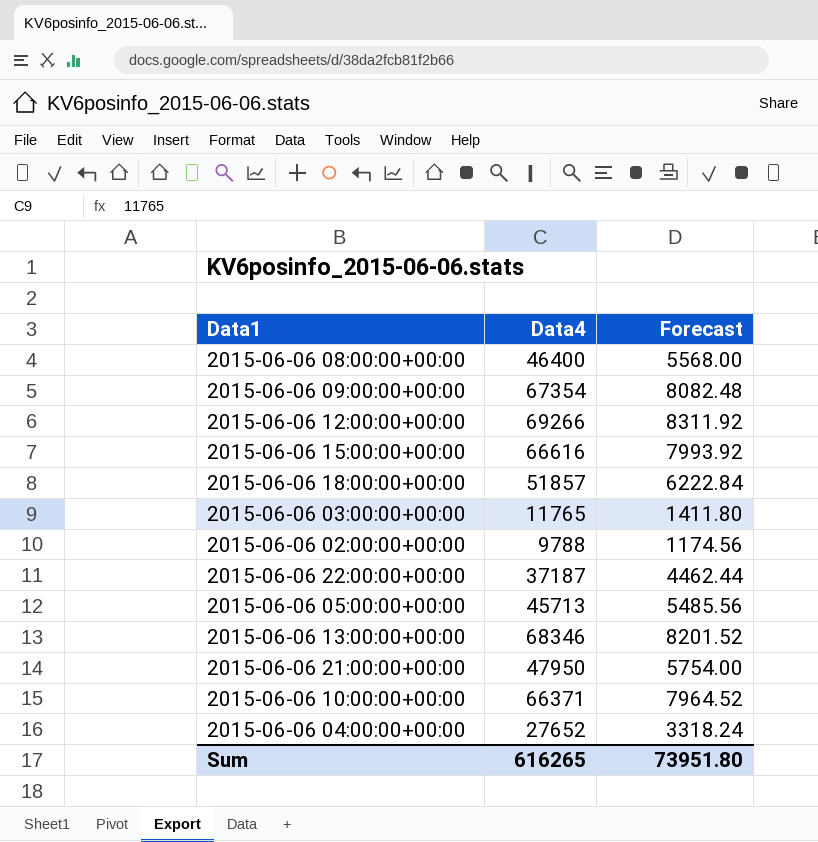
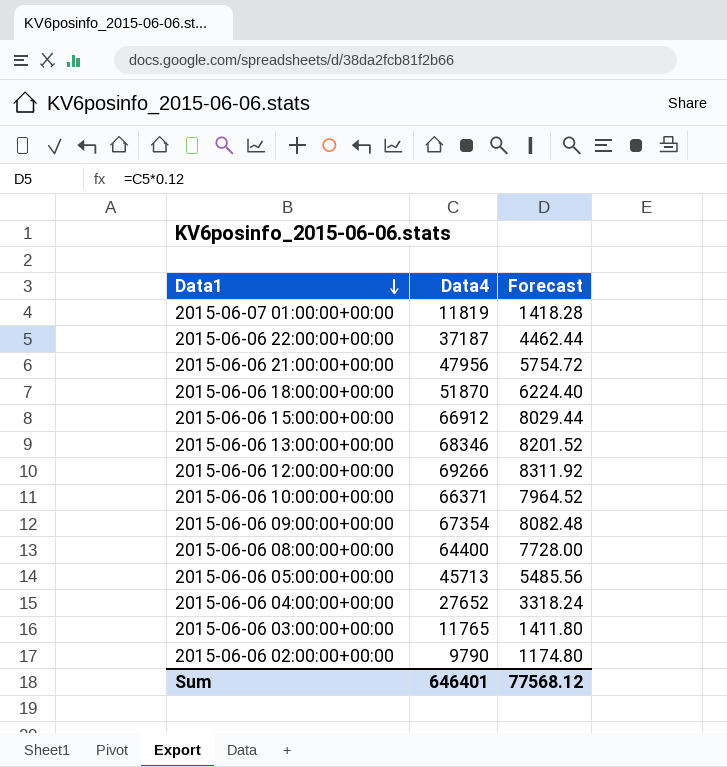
row order: none -> Data1 descending
row 2015-06-07 01:00:00+00:00: none -> 11819 | 1418.28
2015-06-06 21:00:00+00:00 | Data4: 47950 -> 47956
2015-06-06 21:00:00+00:00 | Forecast: 5754.00 -> 5754.72
2015-06-06 18:00:00+00:00 | Data4: 51857 -> 51870
2015-06-06 18:00:00+00:00 | Forecast: 6222.84 -> 6224.40
2015-06-06 15:00:00+00:00 | Data4: 66616 -> 66912
2015-06-06 15:00:00+00:00 | Forecast: 7993.92 -> 8029.44
2015-06-06 08:00:00+00:00 | Data4: 46400 -> 64400
2015-06-06 08:00:00+00:00 | Forecast: 5568.00 -> 7728.00
2015-06-06 02:00:00+00:00 | Data4: 9788 -> 9790
2015-06-06 02:00:00+00:00 | Forecast: 1174.56 -> 1174.80
Sum | Data4: 616265 -> 646401
Sum | Forecast: 73951.80 -> 77568.12

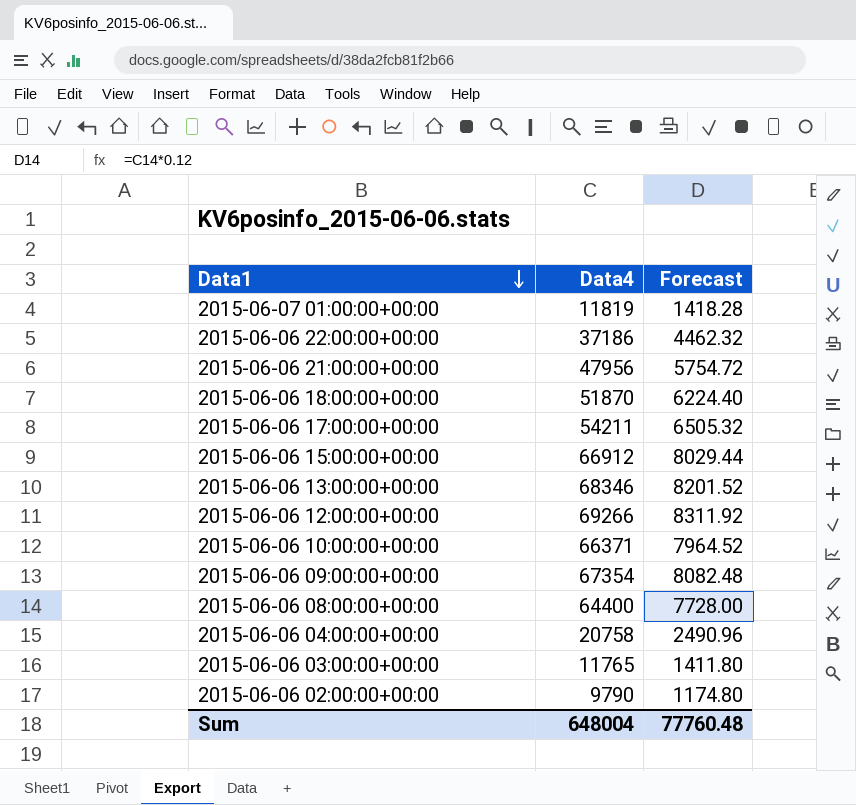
row 2015-06-06 05:00:00+00:00: 45713 | 5485.56 -> none
2015-06-06 22:00:00+00:00 | Data4: 37187 -> 37186
2015-06-06 22:00:00+00:00 | Forecast: 4462.44 -> 4462.32
row 2015-06-06 17:00:00+00:00: none -> 54211 | 6505.32
2015-06-06 04:00:00+00:00 | Data4: 27652 -> 20758
2015-06-06 04:00:00+00:00 | Forecast: 3318.24 -> 2490.96
Sum | Data4: 646401 -> 648004
Sum | Forecast: 77568.12 -> 77760.48

